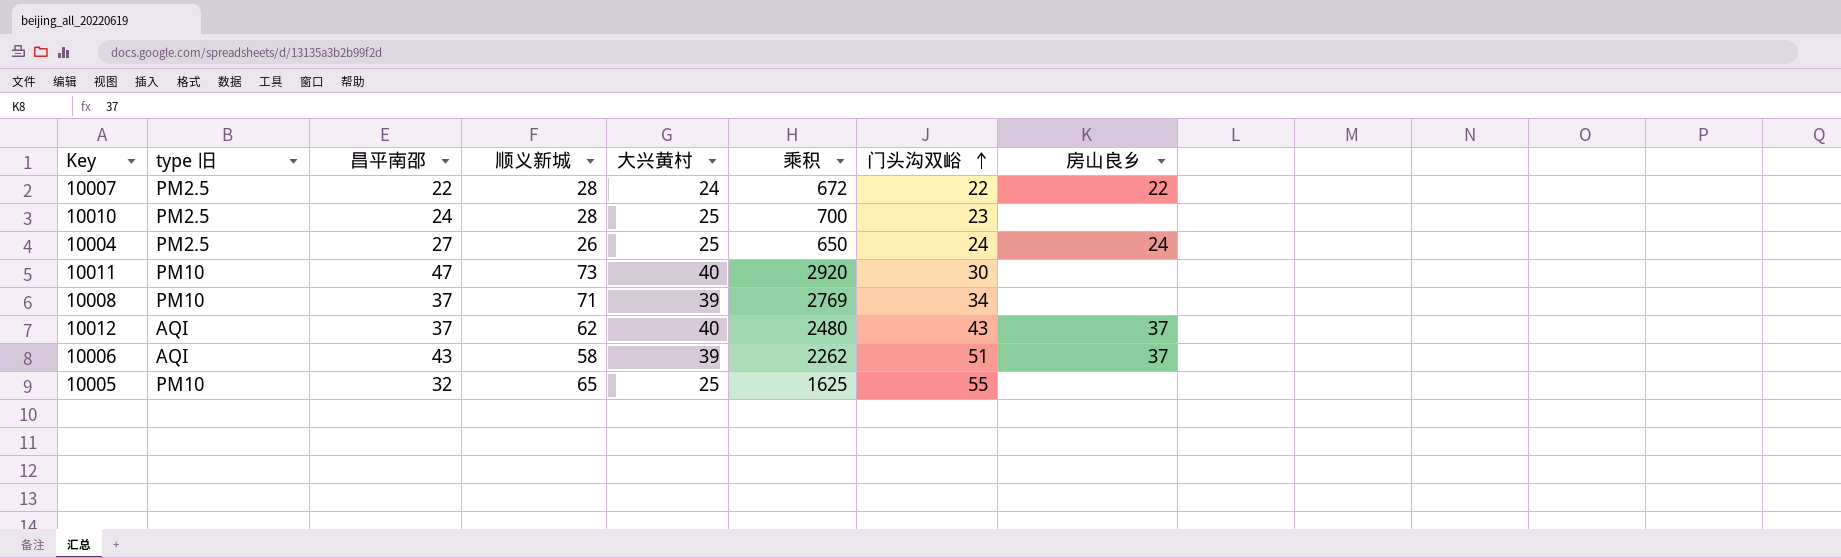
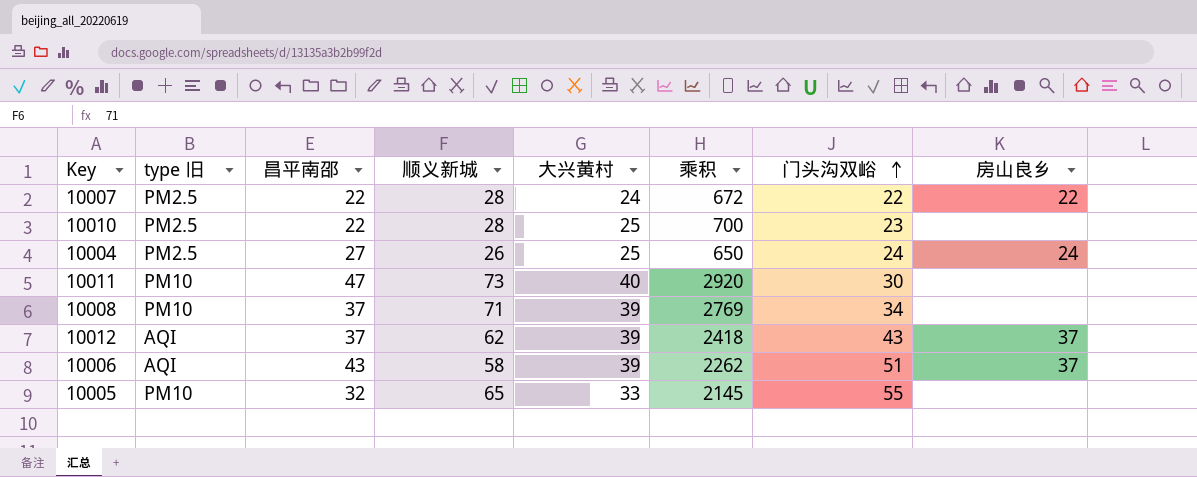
10010 | 昌平南邵: 24 -> 22
10012 | 大兴黄村: 40 -> 39
10012 | 乘积: 2480 -> 2418
10005 | 大兴黄村: 25 -> 33
10005 | 乘积: 1625 -> 2145

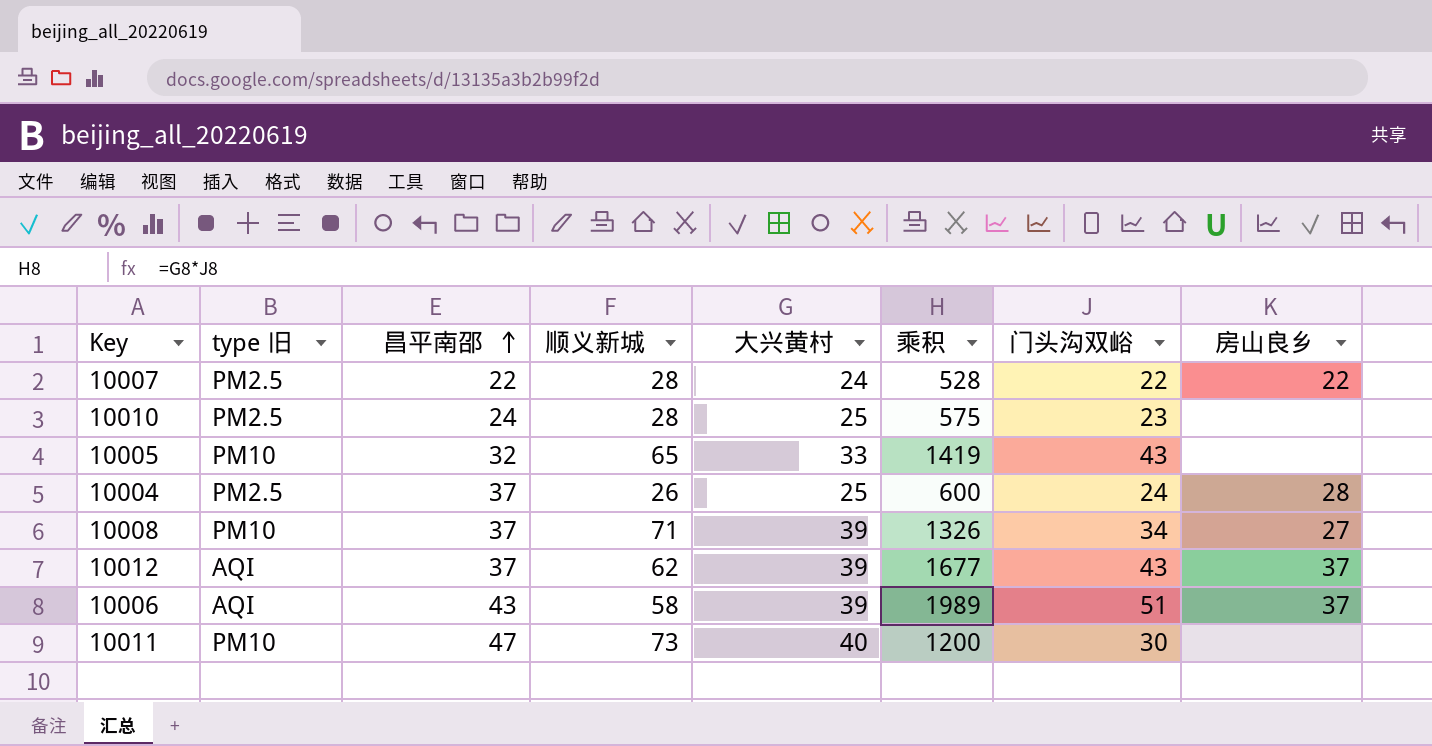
row order: 门头沟双峪 ascending -> 昌平南邵 ascending
column 乘积 | formula: [顺义新城] * [大兴黄村] -> [大兴黄村] * [门头沟双峪]
10010 | 昌平南邵: 22 -> 24
10005 | 门头沟双峪: 55 -> 43
10004 | 昌平南邵: 27 -> 37
10004 | 房山良乡: 24 -> 28
10008 | 房山良乡: none -> 27

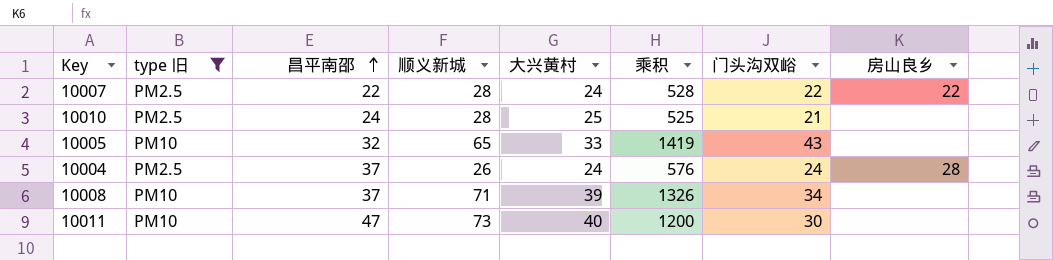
filter: none -> type 旧 != AQI
10010 | 乘积: 575 -> 525
10010 | 门头沟双峪: 23 -> 21
10004 | 大兴黄村: 25 -> 24
10004 | 乘积: 600 -> 576
10008 | 房山良乡: 27 -> none

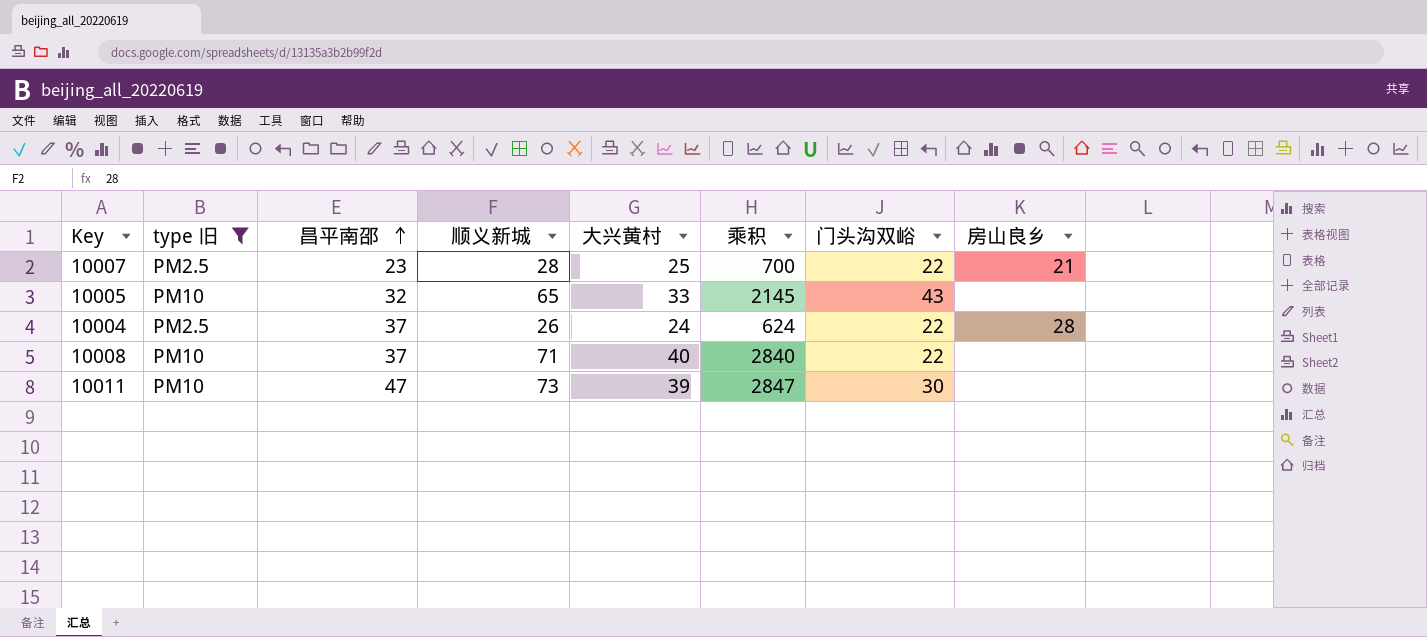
column 乘积 | formula: [大兴黄村] * [门头沟双峪] -> [顺义新城] * [大兴黄村]
row 10010: PM2.5 | 24 | 28 | 25 | 525 | 21 | none -> none
10007 | 昌平南邵: 22 -> 23
10007 | 大兴黄村: 24 -> 25
10007 | 房山良乡: 22 -> 21
10004 | 门头沟双峪: 24 -> 22
10008 | 大兴黄村: 39 -> 40
10008 | 门头沟双峪: 34 -> 22
10011 | 大兴黄村: 40 -> 39

